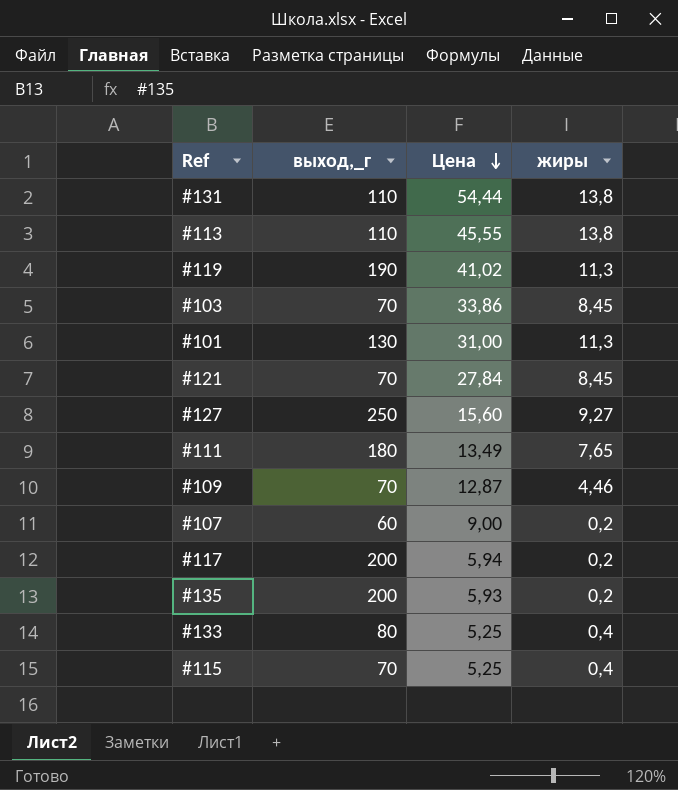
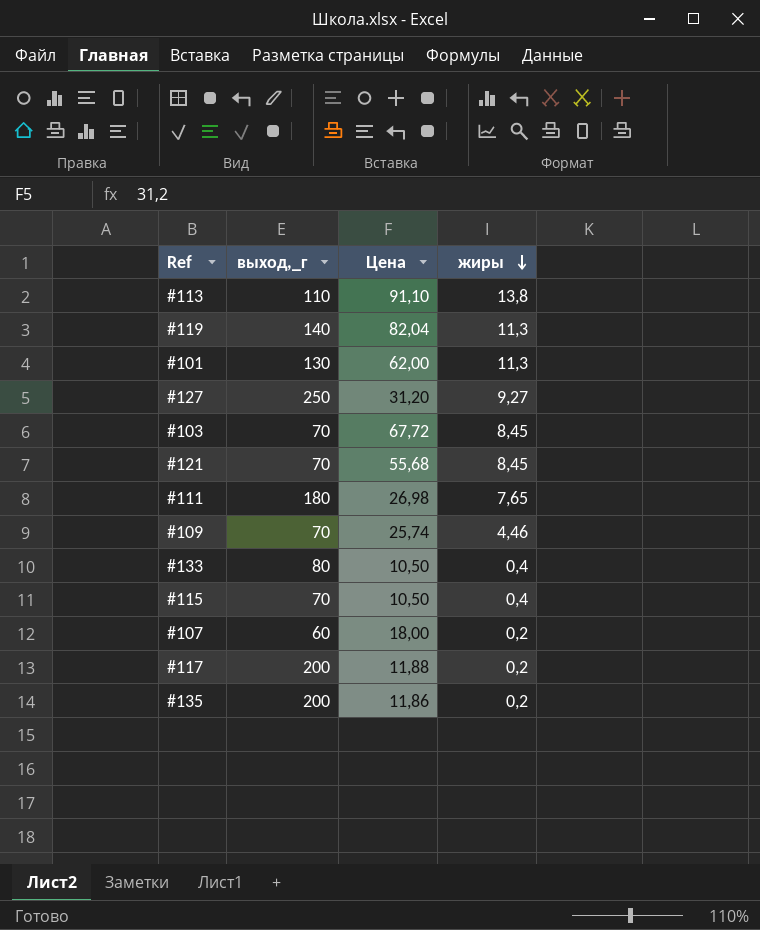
row order: Цена descending -> жиры descending
row #131: 110 | 54,44 | 13,8 -> none
#113 | Цена: 45,55 -> 91,10
#119 | выход,_г: 190 -> 140
#119 | Цена: 41,02 -> 82,04
#101 | Цена: 31,00 -> 62,00
#127 | Цена: 15,60 -> 31,20
#103 | Цена: 33,86 -> 67,72
#121 | Цена: 27,84 -> 55,68
#111 | Цена: 13,49 -> 26,98
#109 | Цена: 12,87 -> 25,74
#133 | Цена: 5,25 -> 10,50
#115 | Цена: 5,25 -> 10,50
#107 | Цена: 9,00 -> 18,00
#117 | Цена: 5,94 -> 11,88
#135 | Цена: 5,93 -> 11,86

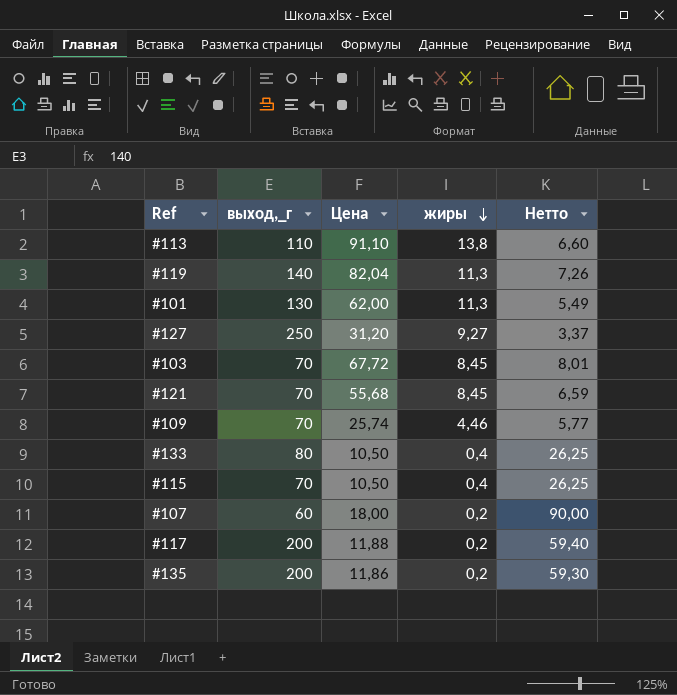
column Нетто | formula: none -> [Цена] / [жиры]
row #111: 180 | 26,98 | 7,65 -> none

